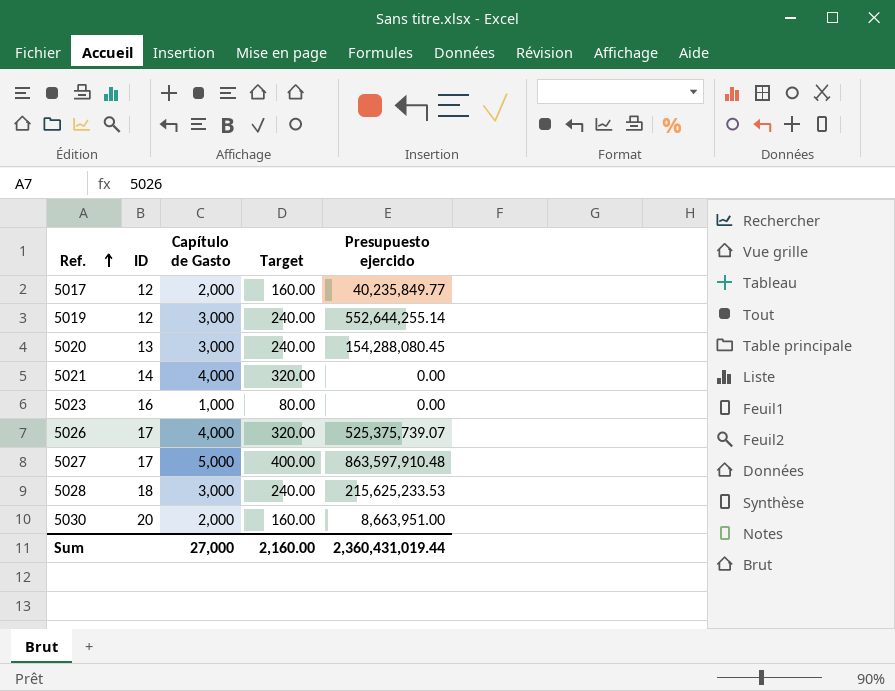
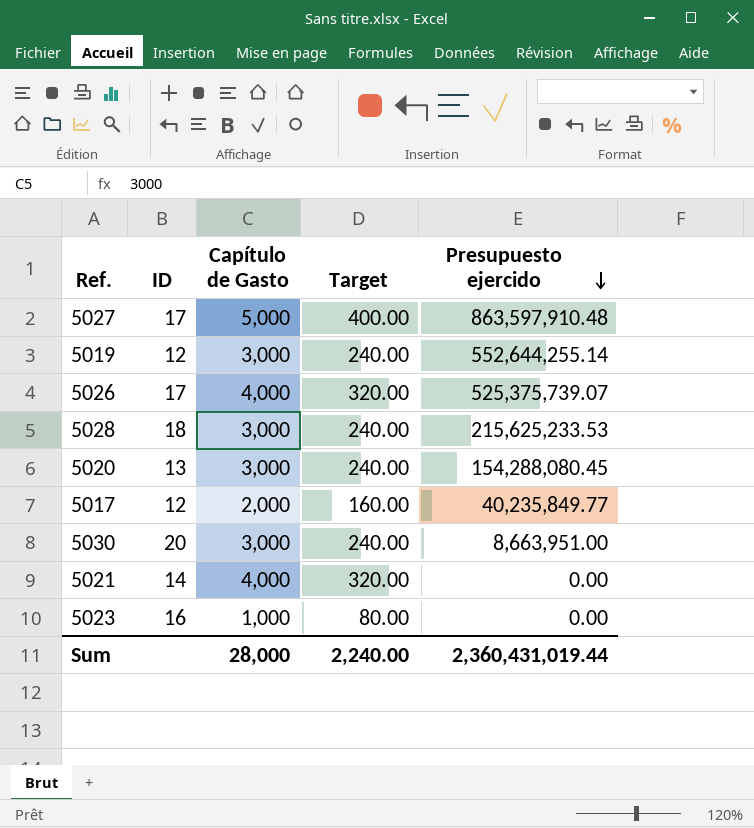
row order: Ref. ascending -> Presupuesto ejercido descending
5030 | Capítulo de Gasto: 2,000 -> 3,000
5030 | Target: 160.00 -> 240.00
Sum | Capítulo de Gasto: 27,000 -> 28,000
Sum | Target: 2,160.00 -> 2,240.00

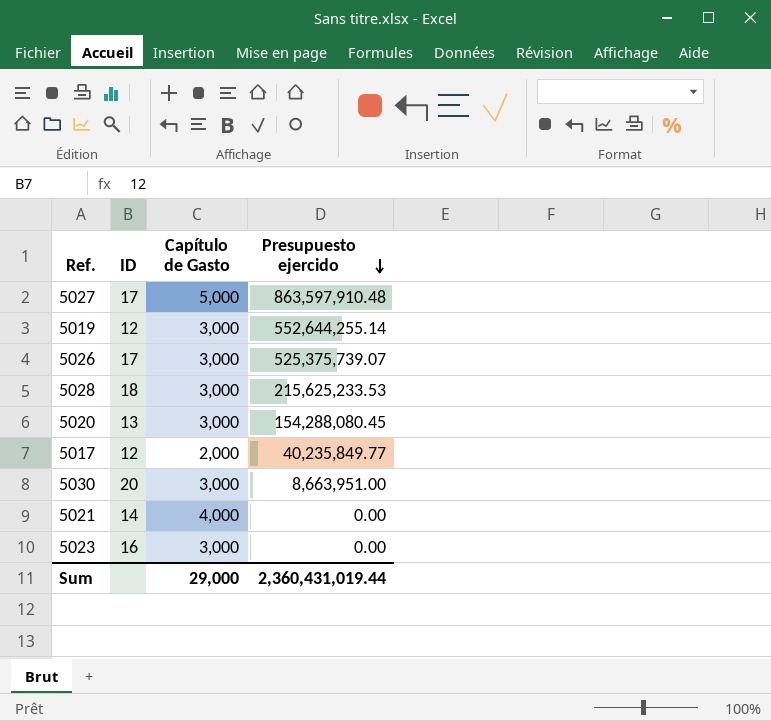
column Target | formula: [Capítulo de Gasto] * 0.08 -> none
5026 | Capítulo de Gasto: 4,000 -> 3,000
5023 | Capítulo de Gasto: 1,000 -> 3,000
Sum | Capítulo de Gasto: 28,000 -> 29,000

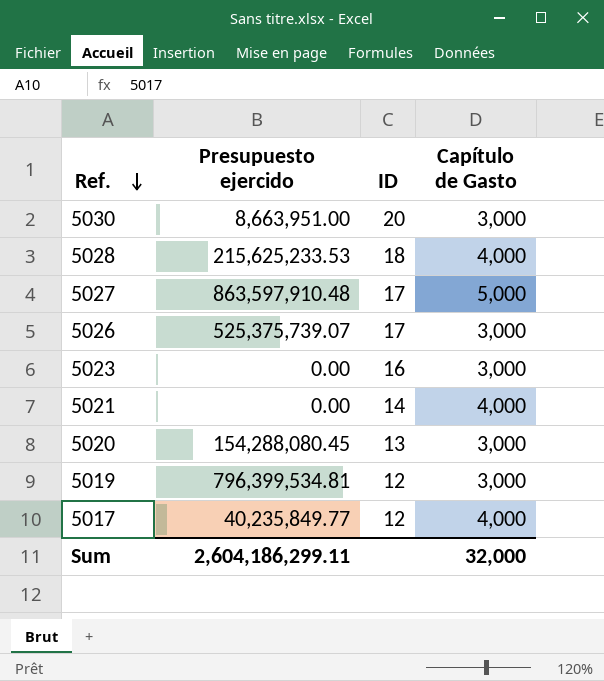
row order: Presupuesto ejercido descending -> Ref. descending
column Presupuesto ejercido | position: 4 -> 2
5028 | Capítulo de Gasto: 3,000 -> 4,000
5019 | Presupuesto ejercido: 552,644,255.14 -> 796,399,534.81
5017 | Capítulo de Gasto: 2,000 -> 4,000
Sum | Presupuesto ejercido: 2,360,431,019.44 -> 2,604,186,299.11
Sum | Capítulo de Gasto: 29,000 -> 32,000

